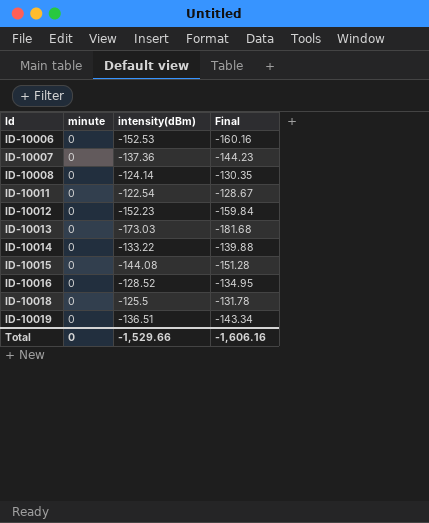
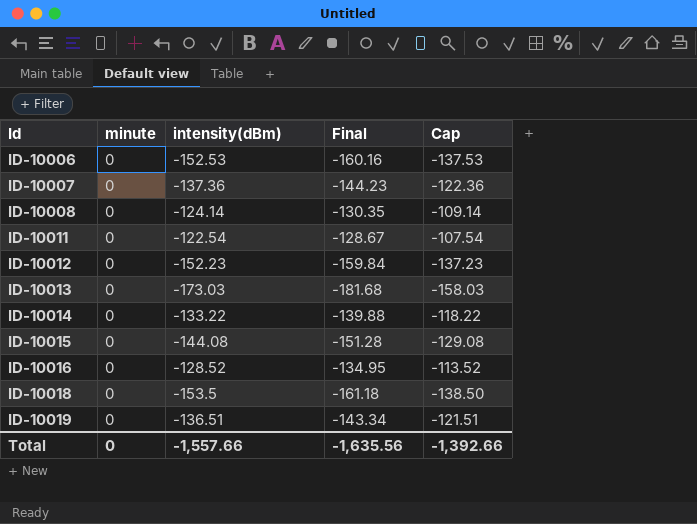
column Cap | formula: none -> [intensity(dBm)] + 15
ID-10018 | intensity(dBm): -125.5 -> -153.5
ID-10018 | Final: -131.78 -> -161.18
Total | intensity(dBm): -1,529.66 -> -1,557.66
Total | Final: -1,606.16 -> -1,635.56

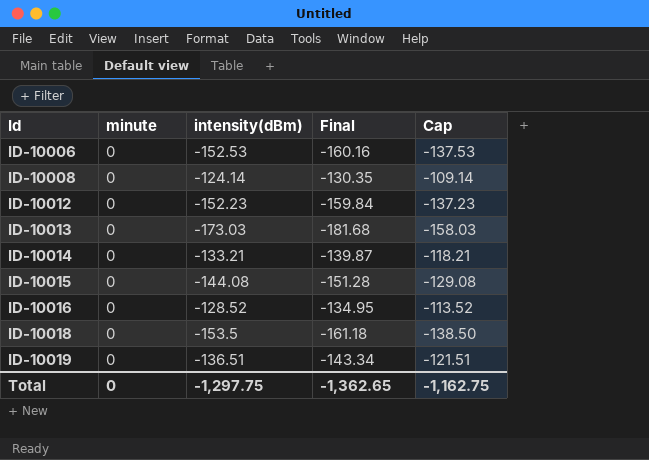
row ID-10007: 0 | -137.36 | -144.23 | -122.36 -> none
row ID-10011: 0 | -122.54 | -128.67 | -107.54 -> none
ID-10014 | intensity(dBm): -133.22 -> -133.21
ID-10014 | Final: -139.88 -> -139.87
ID-10014 | Cap: -118.22 -> -118.21
Total | intensity(dBm): -1,557.66 -> -1,297.75
Total | Final: -1,635.56 -> -1,362.65
Total | Cap: -1,392.66 -> -1,162.75

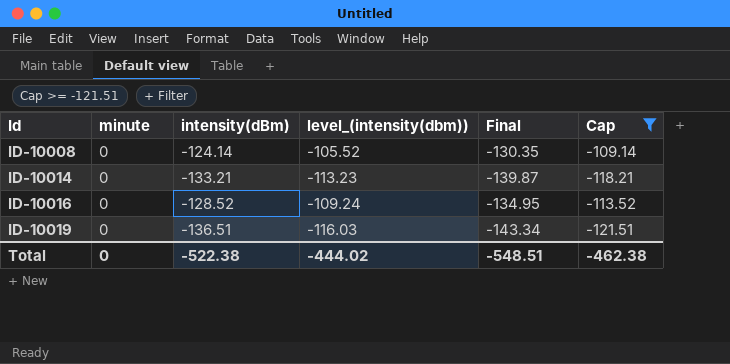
filter: none -> Cap >= -121.51
column level_(intensity(dbm)) | formula: none -> [intensity(dBm)] * 0.85
Total | intensity(dBm): -1,297.75 -> -522.38
Total | Final: -1,362.65 -> -548.51
Total | Cap: -1,162.75 -> -462.38

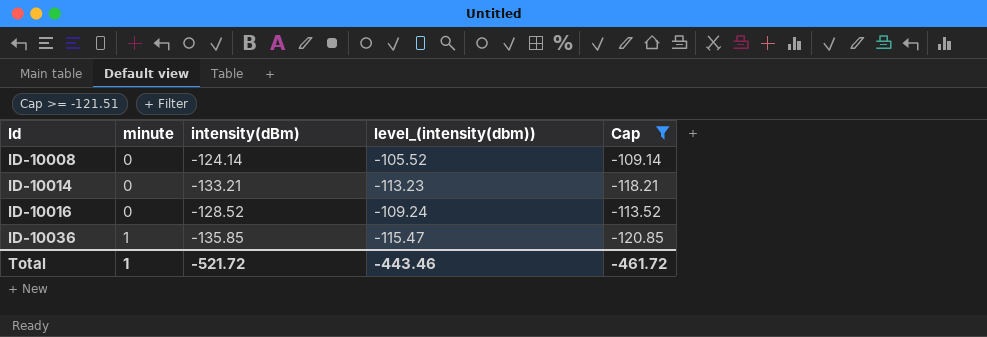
column Final | formula: [intensity(dBm)] * 1.05 -> none
row ID-10019: 0 | -136.51 | -116.03 | -143.34 | -121.51 -> none
row ID-10036: none -> 1 | -135.85 | -115.47 | -120.85
Total | minute: 0 -> 1
Total | intensity(dBm): -522.38 -> -521.72
Total | level_(intensity(dbm)): -444.02 -> -443.46
Total | Cap: -462.38 -> -461.72

